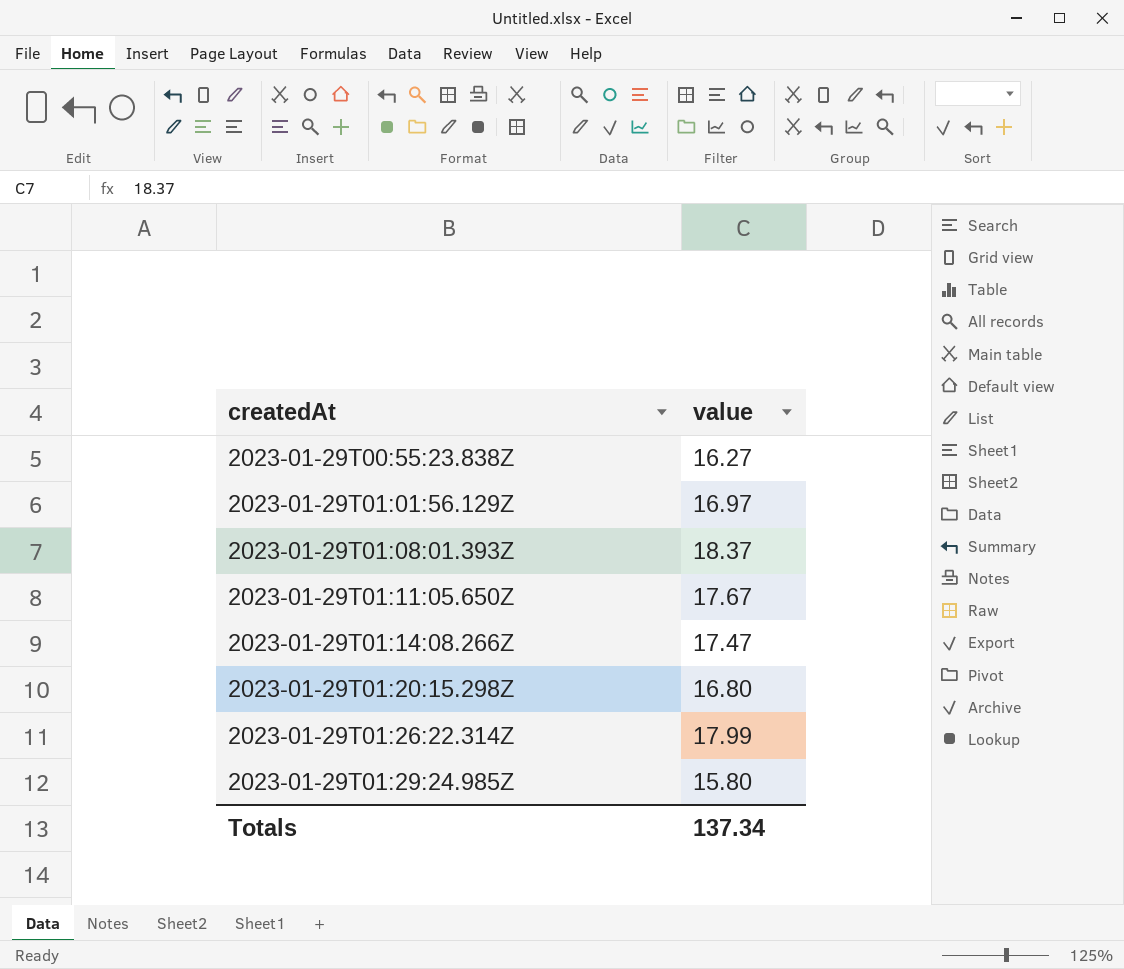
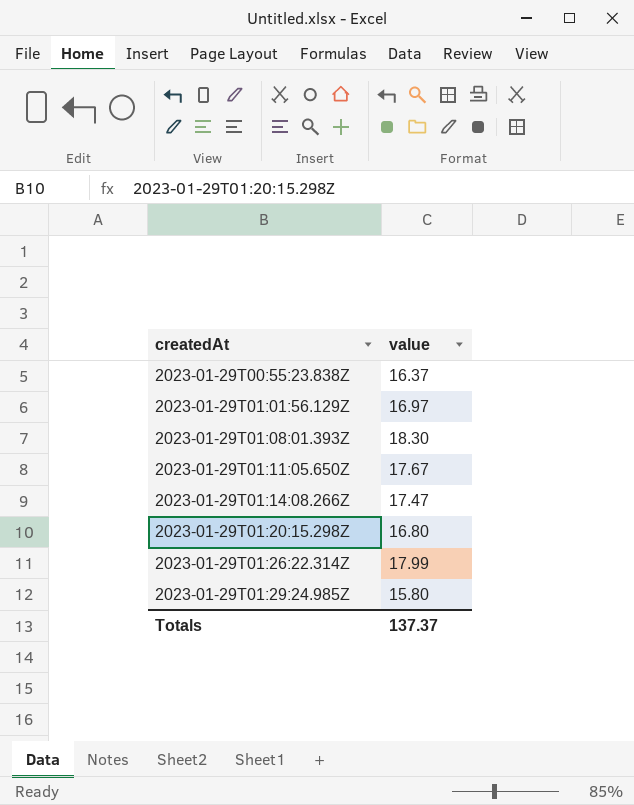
2023-01-29T00:55:23.838Z | value: 16.27 -> 16.37
2023-01-29T01:08:01.393Z | value: 18.37 -> 18.30
Totals | value: 137.34 -> 137.37

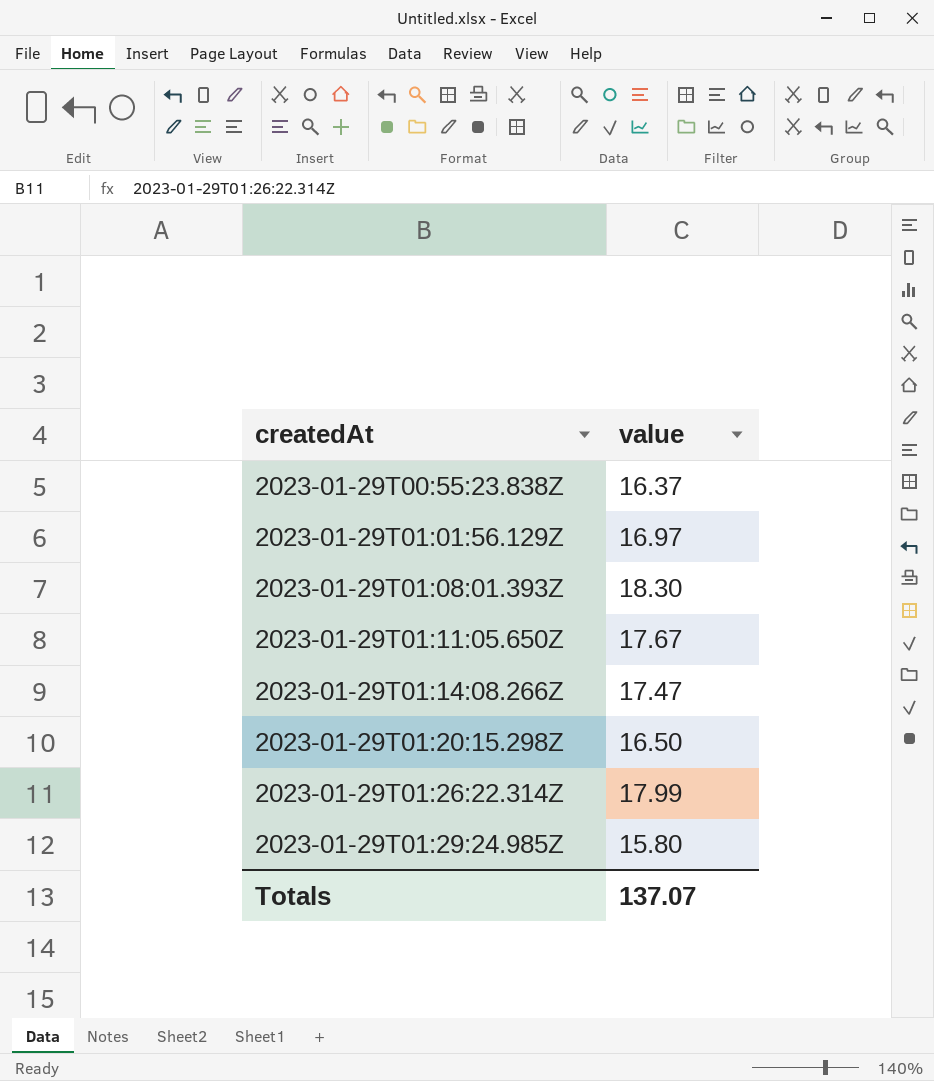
2023-01-29T01:20:15.298Z | value: 16.80 -> 16.50
Totals | value: 137.37 -> 137.07

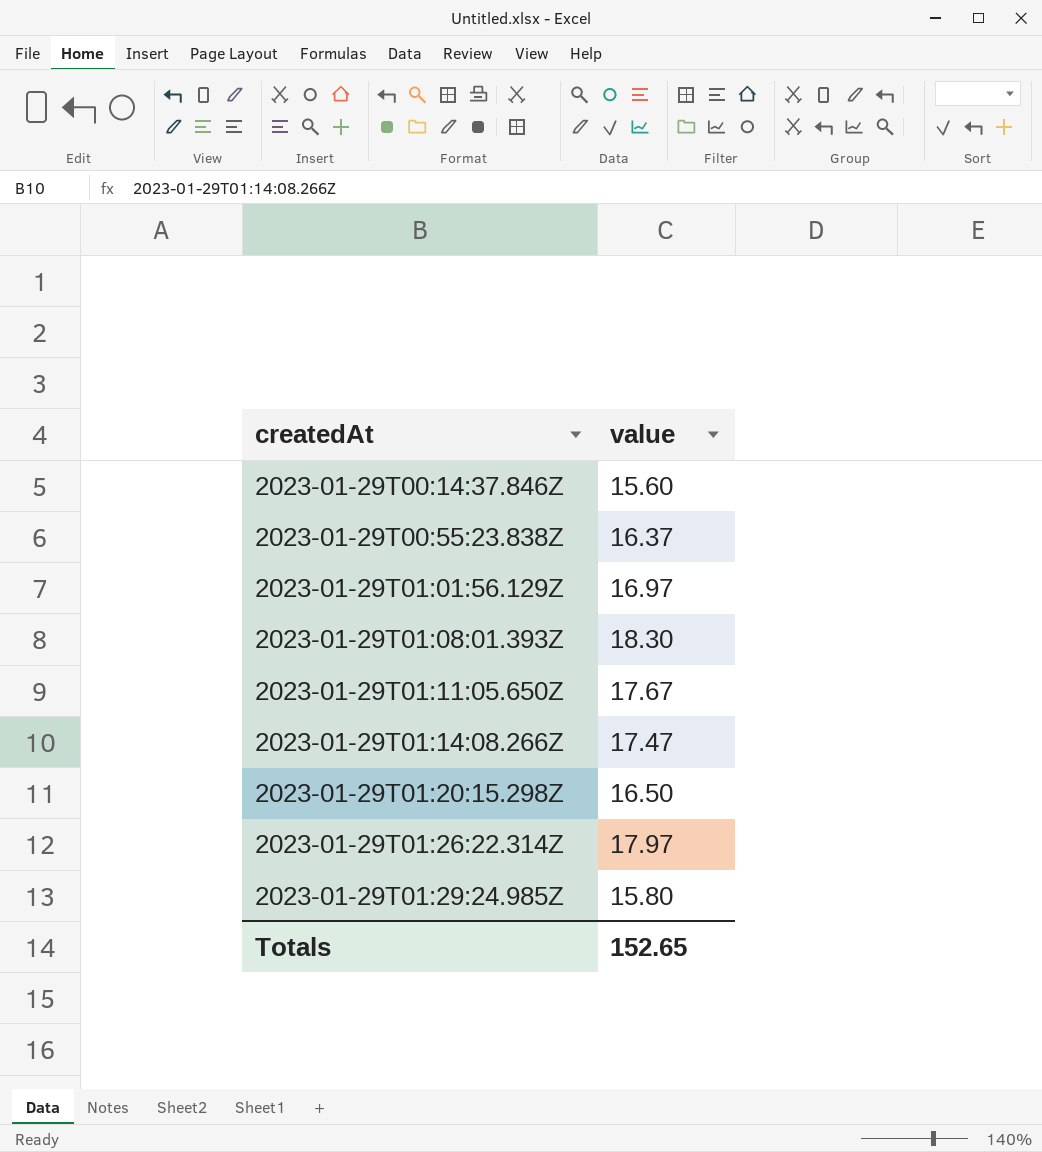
row 2023-01-29T00:14:37.846Z: none -> 15.60
2023-01-29T01:26:22.314Z | value: 17.99 -> 17.97
Totals | value: 137.07 -> 152.65

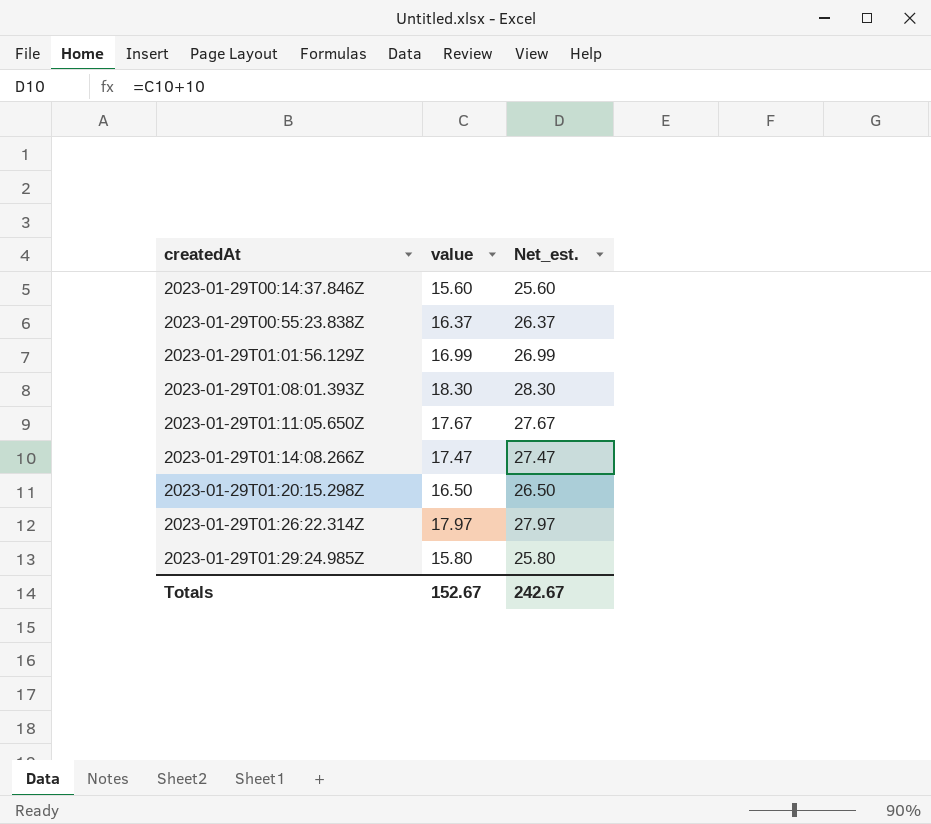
column Net_est. | formula: none -> [value] + 10
2023-01-29T01:01:56.129Z | value: 16.97 -> 16.99
Totals | value: 152.65 -> 152.67

